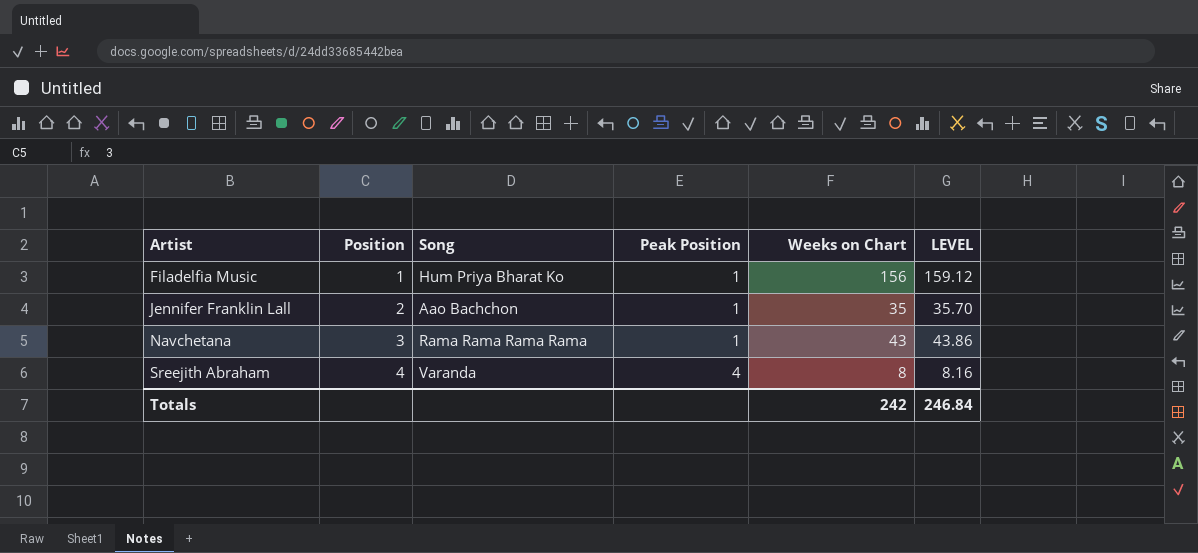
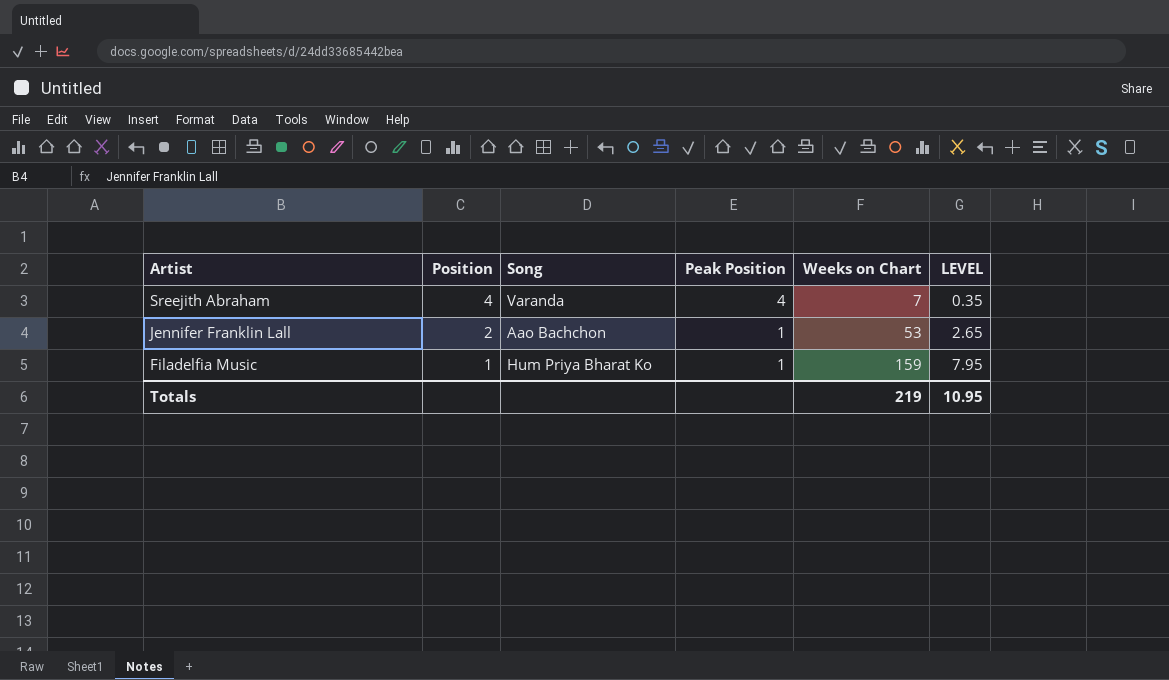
row order: Artist ascending -> Artist descending
column LEVEL | formula: [Weeks on Chart] * 1.02 -> [Weeks on Chart] * 0.05
row Navchetana: 3 | Rama Rama Rama Rama | 1 | 43 | 43.86 -> none
Sreejith Abraham | Weeks on Chart: 8 -> 7
Jennifer Franklin Lall | Weeks on Chart: 35 -> 53
Filadelfia Music | Weeks on Chart: 156 -> 159
Totals | Weeks on Chart: 242 -> 219
Totals | LEVEL: 246.84 -> 10.95

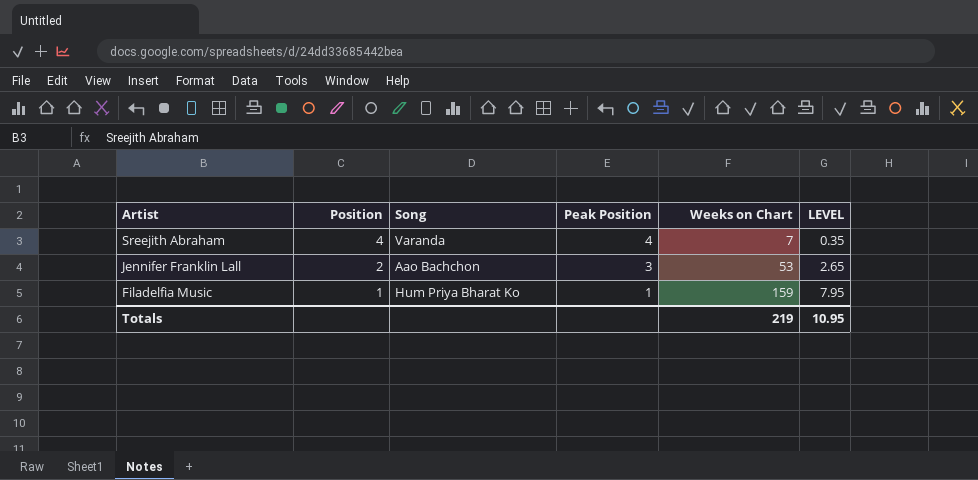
Jennifer Franklin Lall | Peak Position: 1 -> 3

